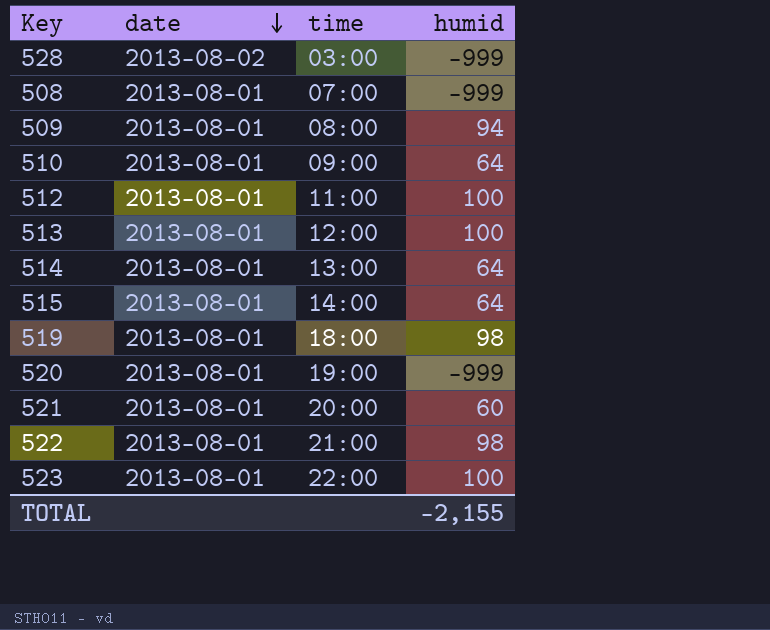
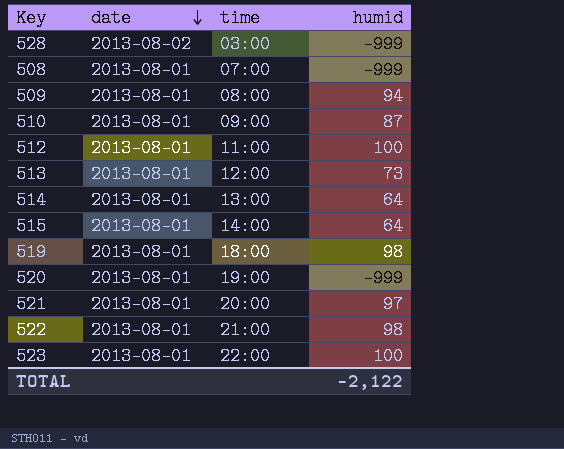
510 | humid: 64 -> 87
513 | humid: 100 -> 73
521 | humid: 60 -> 97
TOTAL | humid: -2,155 -> -2,122

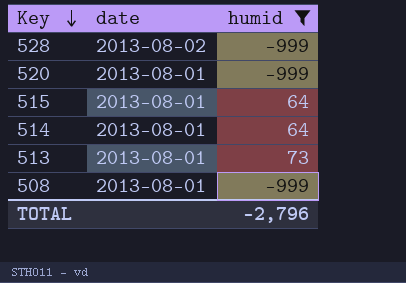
filter: none -> humid <= 73
row order: date descending -> Key descending
column time | position: 3 -> none
TOTAL | humid: -2,122 -> -2,796

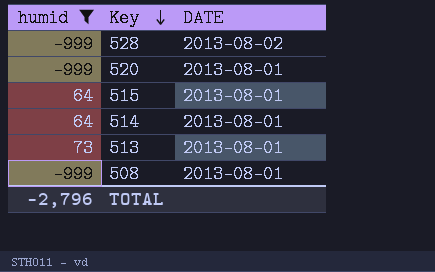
column humid | position: 3 -> 1
column name: date -> DATE

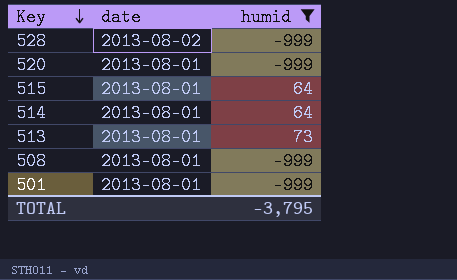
column name: DATE -> date
column humid | position: 1 -> 3
row 501: none -> 2013-08-01 | -999
TOTAL | humid: -2,796 -> -3,795

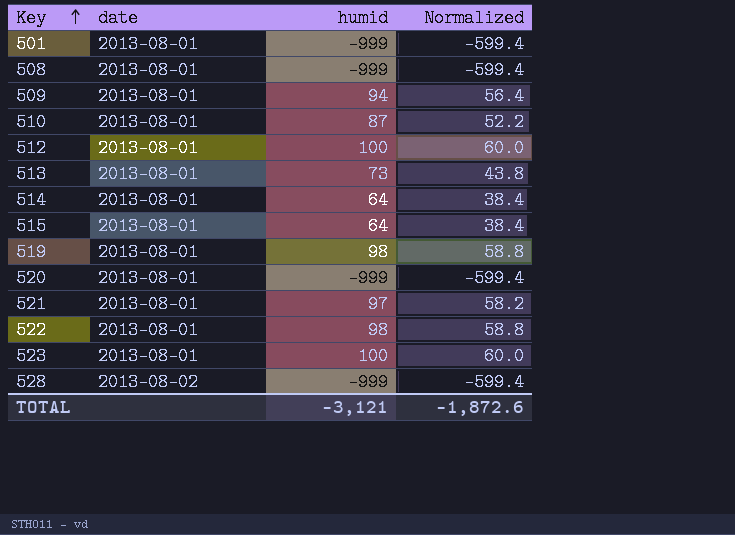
filter: humid <= 73 -> none
row order: Key descending -> Key ascending
column Normalized | formula: none -> [humid] * 0.6
TOTAL | humid: -3,795 -> -3,121

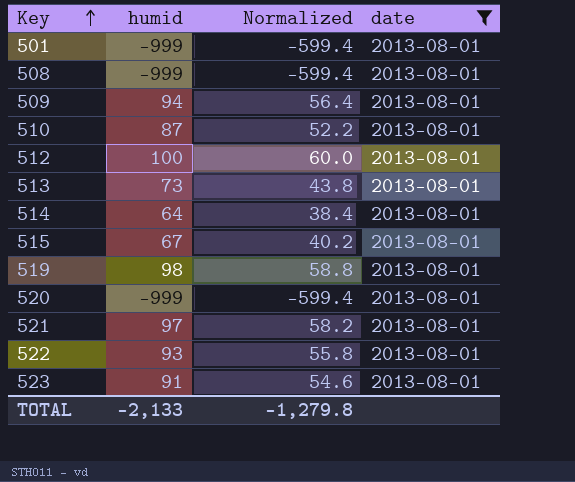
filter: none -> date = 2013-08-01
column date | position: 2 -> 4
515 | humid: 64 -> 67
515 | Normalized: 38.4 -> 40.2
522 | humid: 98 -> 93
522 | Normalized: 58.8 -> 55.8
523 | humid: 100 -> 91
523 | Normalized: 60.0 -> 54.6
TOTAL | humid: -3,121 -> -2,133
TOTAL | Normalized: -1,872.6 -> -1,279.8

